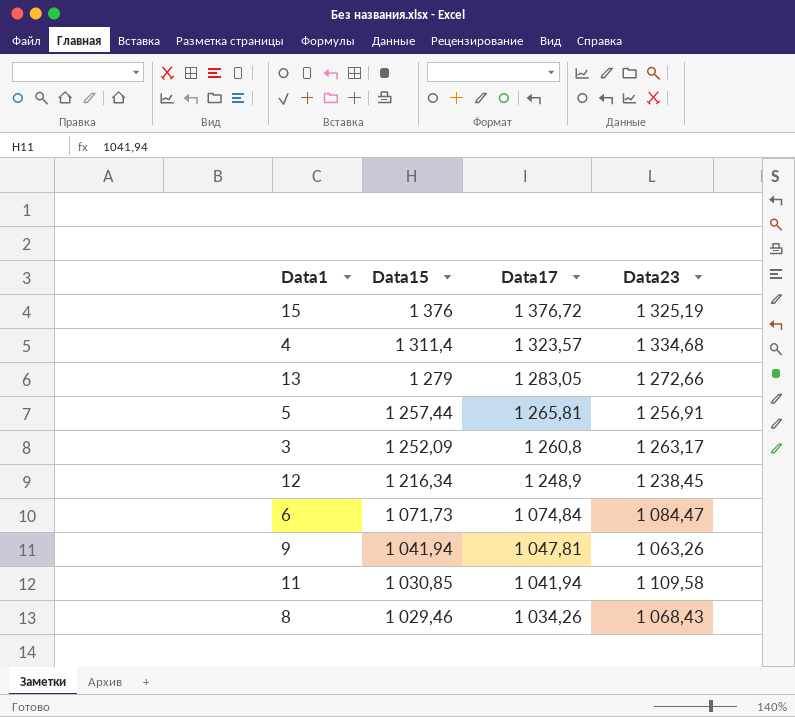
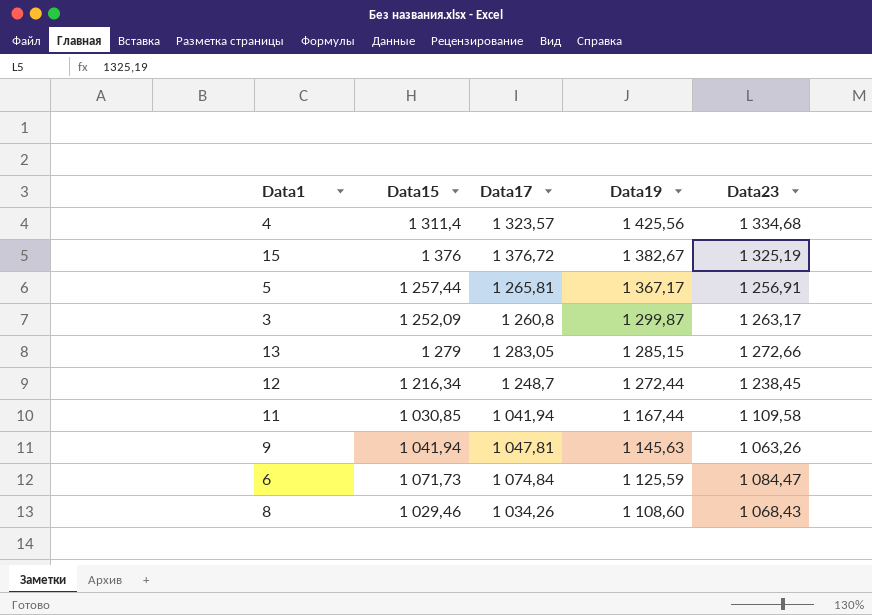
row order: Data15 descending -> Data19 descending
column Data19 | position: none -> 4
12 | Data17: 1 248,9 -> 1 248,7

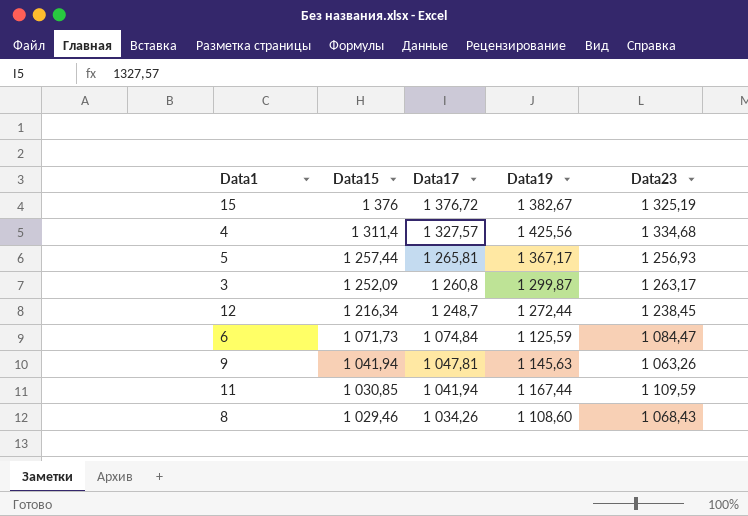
row order: Data19 descending -> Data15 descending
row 13: 1 279 | 1 283,05 | 1 285,15 | 1 272,66 -> none
4 | Data17: 1 323,57 -> 1 327,57
5 | Data23: 1 256,91 -> 1 256,93
11 | Data23: 1 109,58 -> 1 109,59

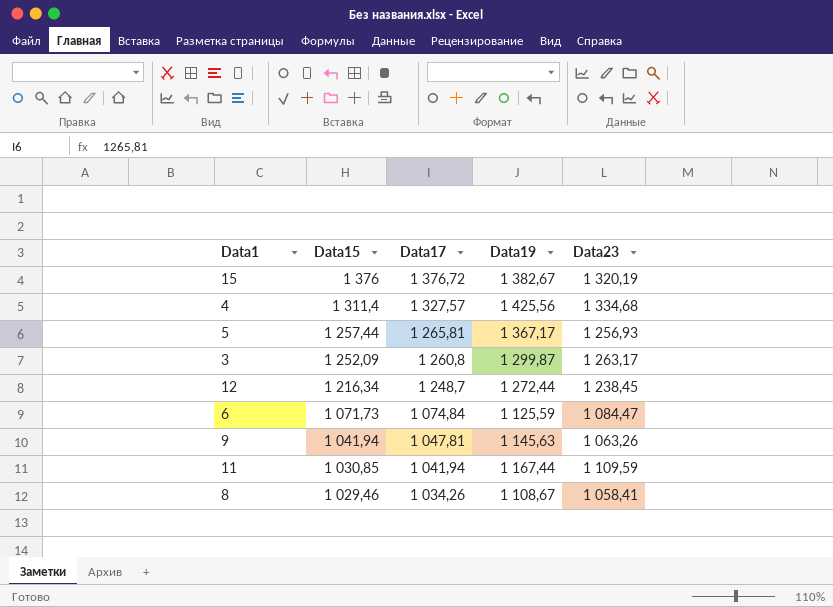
15 | Data23: 1 325,19 -> 1 320,19
8 | Data19: 1 108,60 -> 1 108,67
8 | Data23: 1 068,43 -> 1 058,41

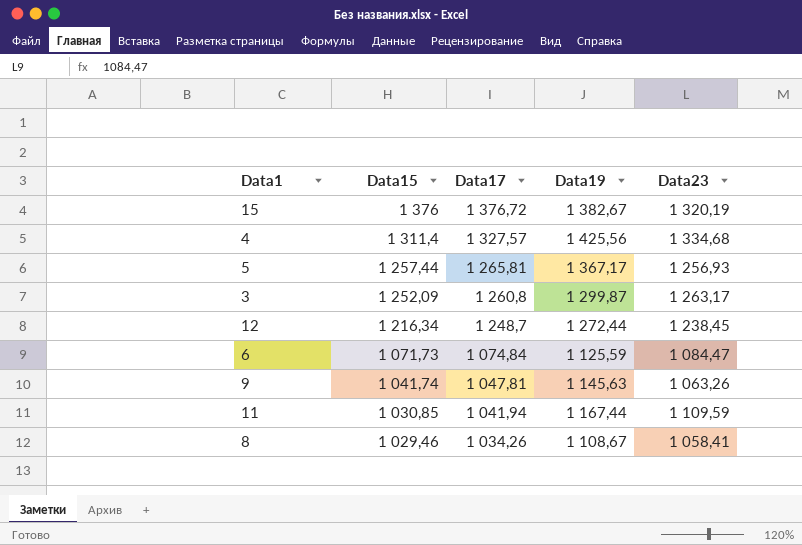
9 | Data15: 1 041,94 -> 1 041,74

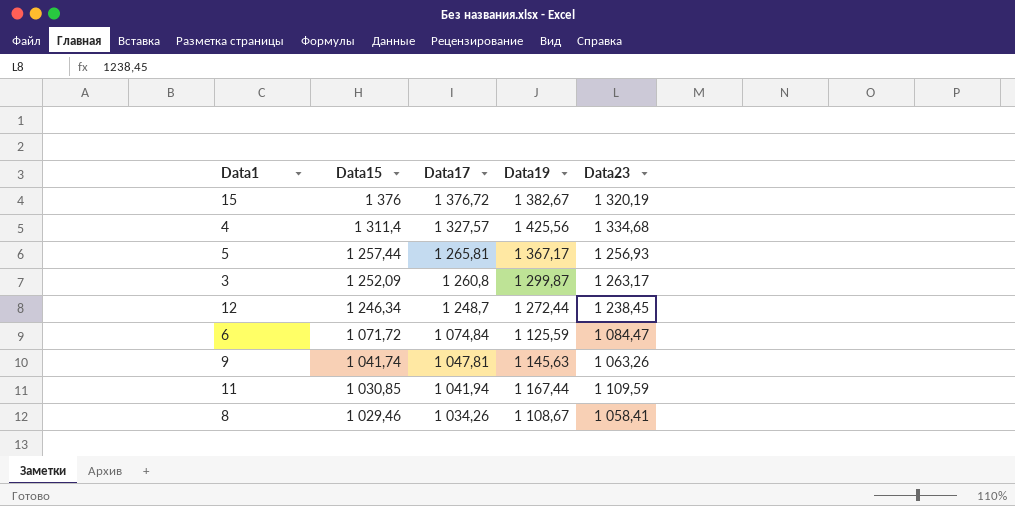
12 | Data15: 1 216,34 -> 1 246,34
6 | Data15: 1 071,73 -> 1 071,72

